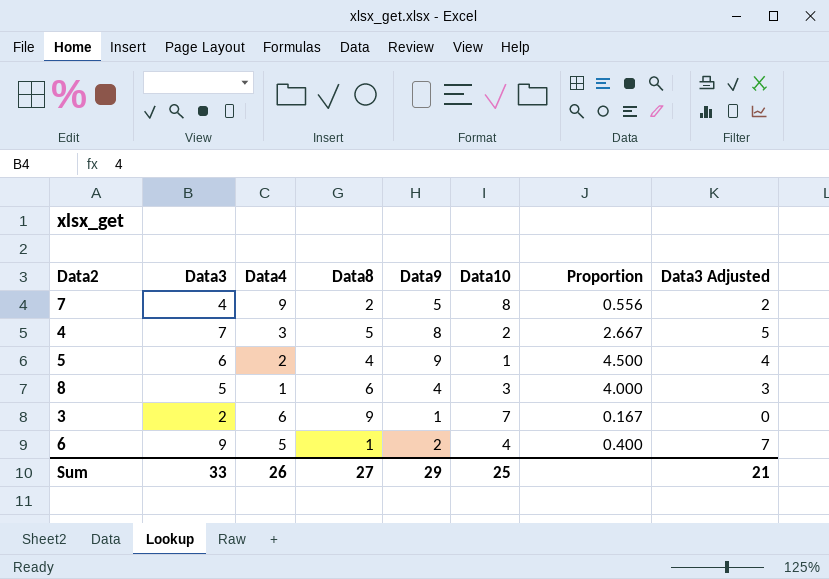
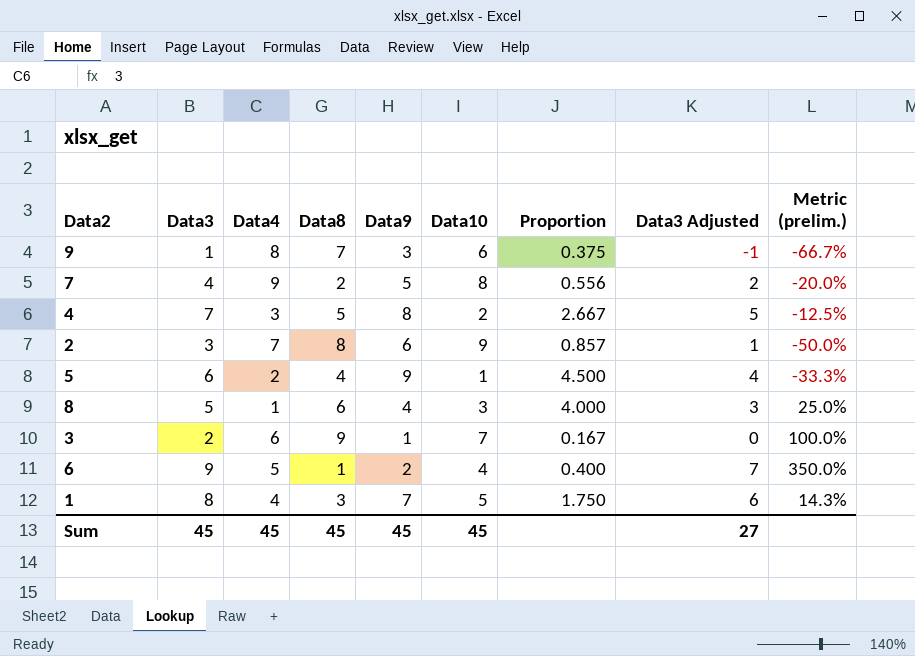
column Metric (prelim.) | formula: none -> ([Data3] - [Data9]) / [Data9]
row 9: none -> 1 | 8 | 7 | 3 | 6 | 0.375 | -1 | -66.7%
row 2: none -> 3 | 7 | 8 | 6 | 9 | 0.857 | 1 | -50.0%
row 1: none -> 8 | 4 | 3 | 7 | 5 | 1.750 | 6 | 14.3%
Sum | Data3: 33 -> 45
Sum | Data4: 26 -> 45
Sum | Data8: 27 -> 45
Sum | Data9: 29 -> 45
Sum | Data10: 25 -> 45
Sum | Data3 Adjusted: 21 -> 27

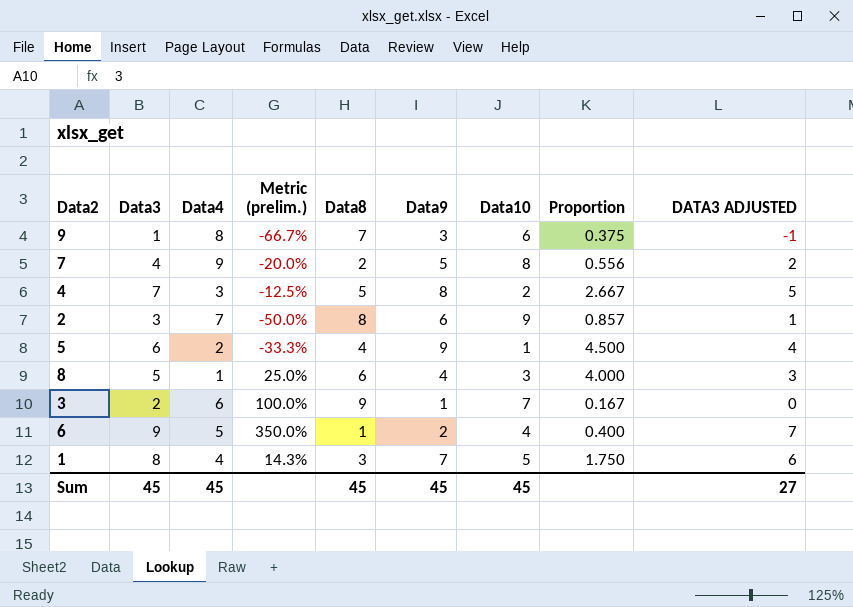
column Metric (prelim.) | position: 9 -> 4
column name: Data3 Adjusted -> DATA3 ADJUSTED

